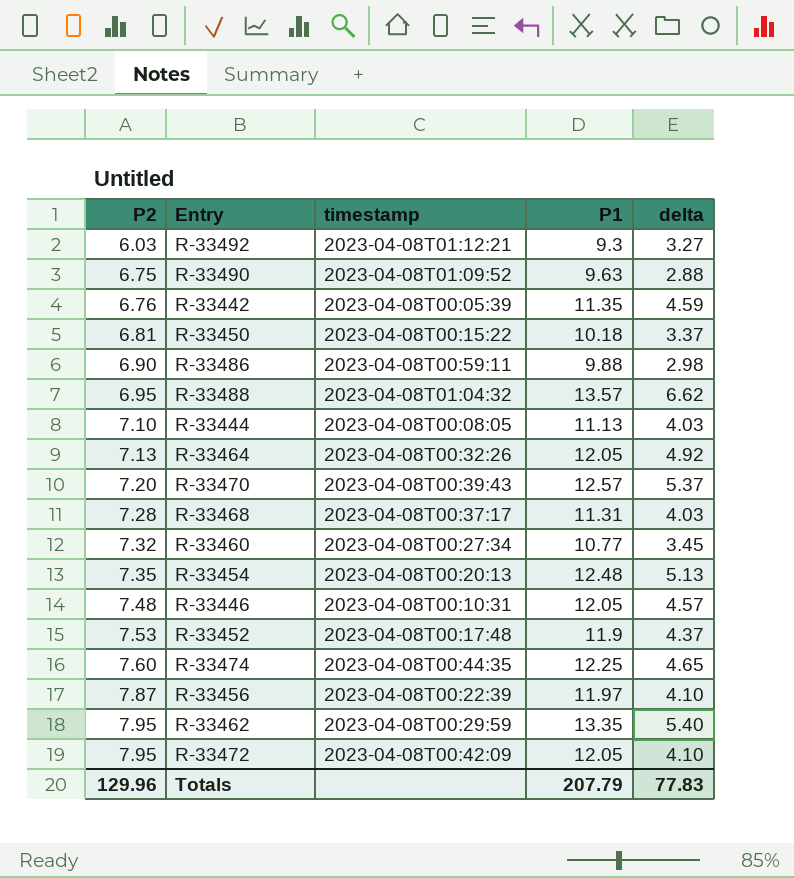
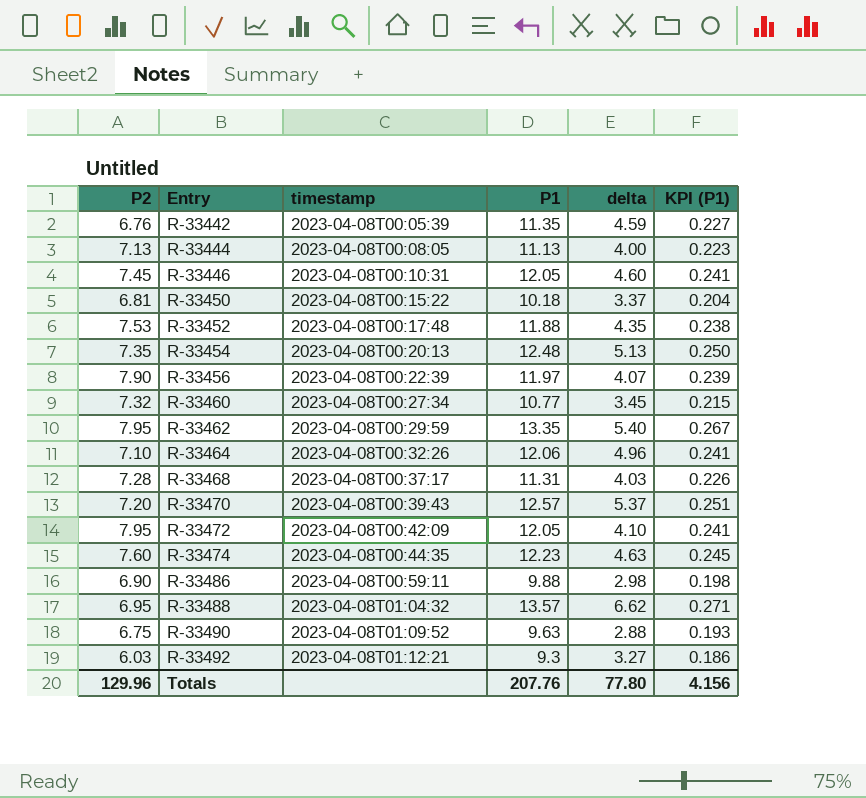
row order: P2 ascending -> Entry ascending
column KPI (P1) | formula: none -> [P1] * 0.02
R-33444 | P2: 7.10 -> 7.13
R-33444 | delta: 4.03 -> 4.00
R-33446 | P2: 7.48 -> 7.45
R-33446 | delta: 4.57 -> 4.60
R-33452 | P1: 11.9 -> 11.88
R-33452 | delta: 4.37 -> 4.35
R-33456 | P2: 7.87 -> 7.90
R-33456 | delta: 4.10 -> 4.07
R-33464 | P2: 7.13 -> 7.10
R-33464 | P1: 12.05 -> 12.06
R-33464 | delta: 4.92 -> 4.96
R-33474 | P1: 12.25 -> 12.23
R-33474 | delta: 4.65 -> 4.63
Totals | P1: 207.79 -> 207.76
Totals | delta: 77.83 -> 77.80

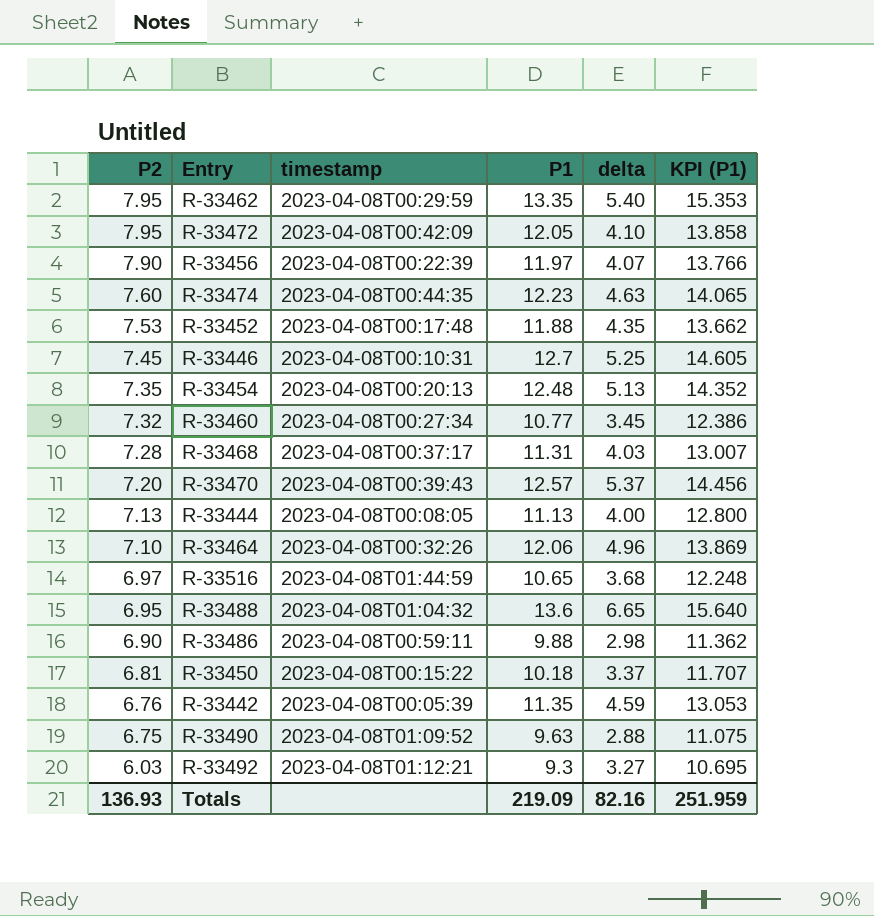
row order: Entry ascending -> P2 descending
column KPI (P1) | formula: [P1] * 0.02 -> [P1] * 1.15
R-33446 | P1: 12.05 -> 12.7
R-33446 | delta: 4.60 -> 5.25
row R-33516: none -> 6.97 | 2023-04-08T01:44:59 | 10.65 | 3.68 | 12.248
R-33488 | P1: 13.57 -> 13.6
R-33488 | delta: 6.62 -> 6.65
Totals | P2: 129.96 -> 136.93
Totals | P1: 207.76 -> 219.09
Totals | delta: 77.80 -> 82.16
Totals | KPI (P1): 4.156 -> 251.959

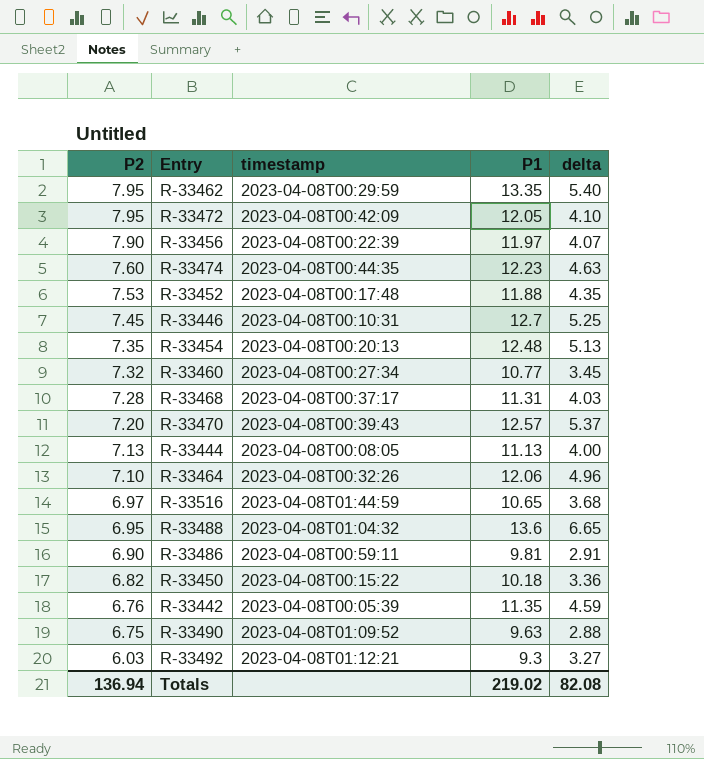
column KPI (P1) | formula: [P1] * 1.15 -> none
R-33486 | P1: 9.88 -> 9.81
R-33486 | delta: 2.98 -> 2.91
R-33450 | P2: 6.81 -> 6.82
R-33450 | delta: 3.37 -> 3.36
Totals | P2: 136.93 -> 136.94
Totals | P1: 219.09 -> 219.02
Totals | delta: 82.16 -> 82.08

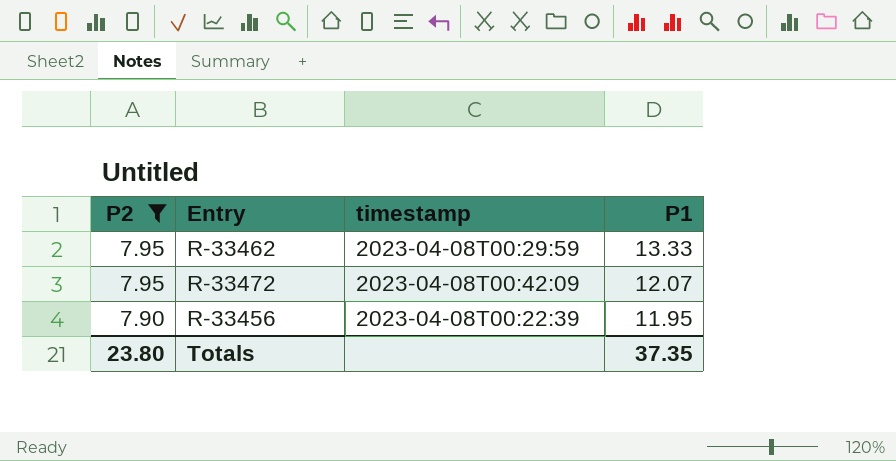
filter: none -> P2 >= 7.90
column delta | formula: [P1] - [P2] -> none
R-33462 | P1: 13.35 -> 13.33
R-33472 | P1: 12.05 -> 12.07
R-33456 | P1: 11.97 -> 11.95
Totals | P2: 136.94 -> 23.80
Totals | P1: 219.02 -> 37.35

